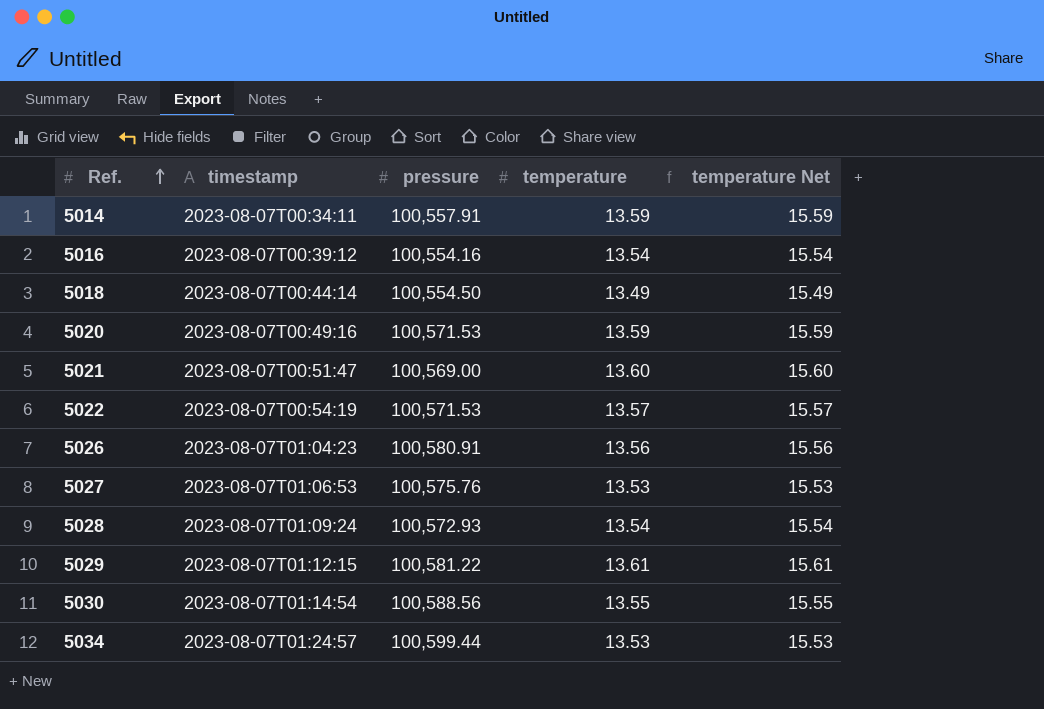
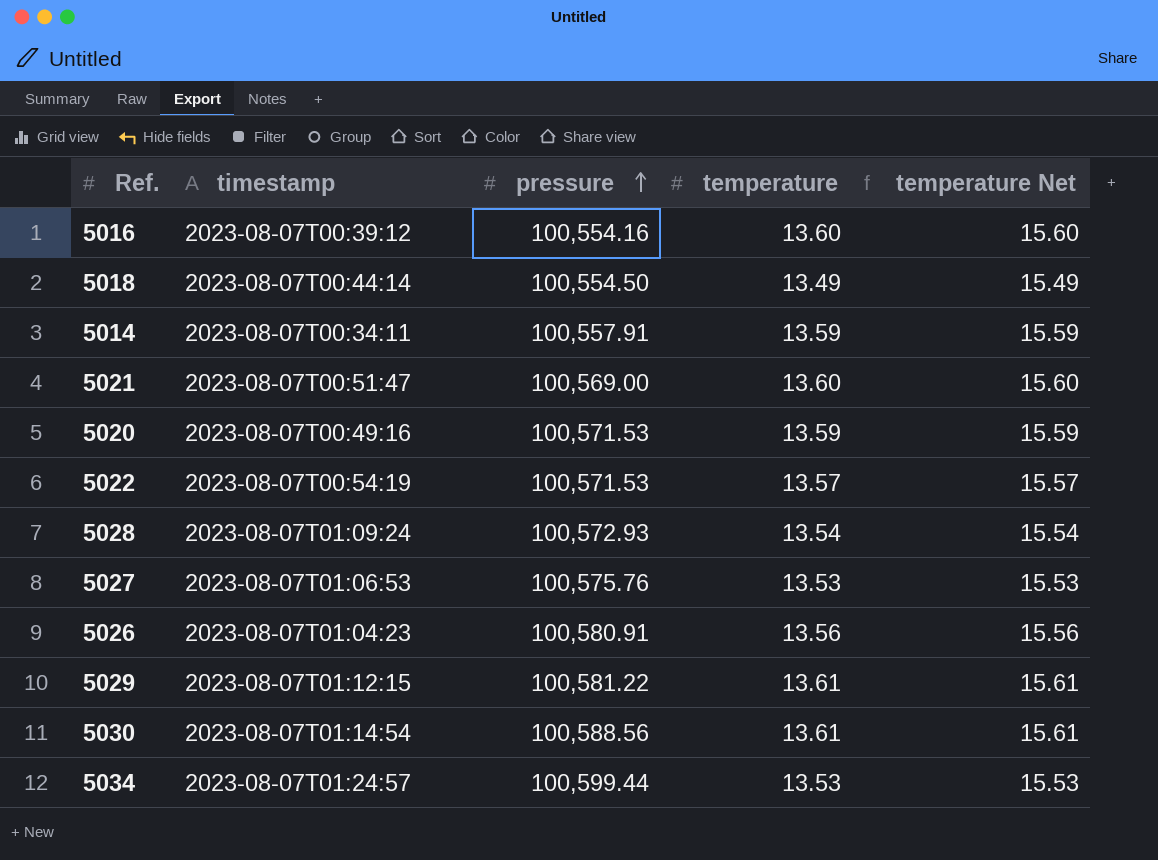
row order: Ref. ascending -> pressure ascending
5016 | temperature: 13.54 -> 13.60
5016 | temperature Net: 15.54 -> 15.60
5030 | temperature: 13.55 -> 13.61
5030 | temperature Net: 15.55 -> 15.61

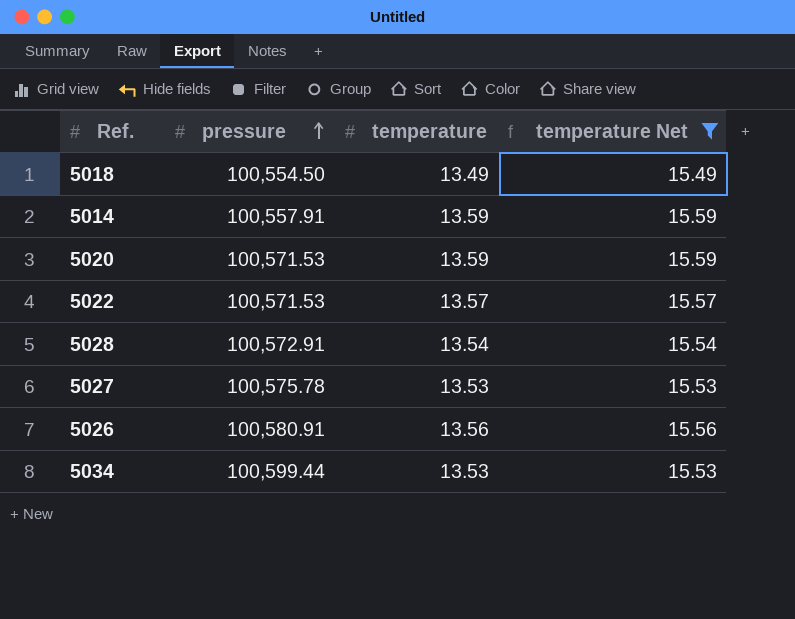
filter: none -> temperature Net <= 15.59
column timestamp | position: 2 -> none
5028 | pressure: 100,572.93 -> 100,572.91
5027 | pressure: 100,575.76 -> 100,575.78

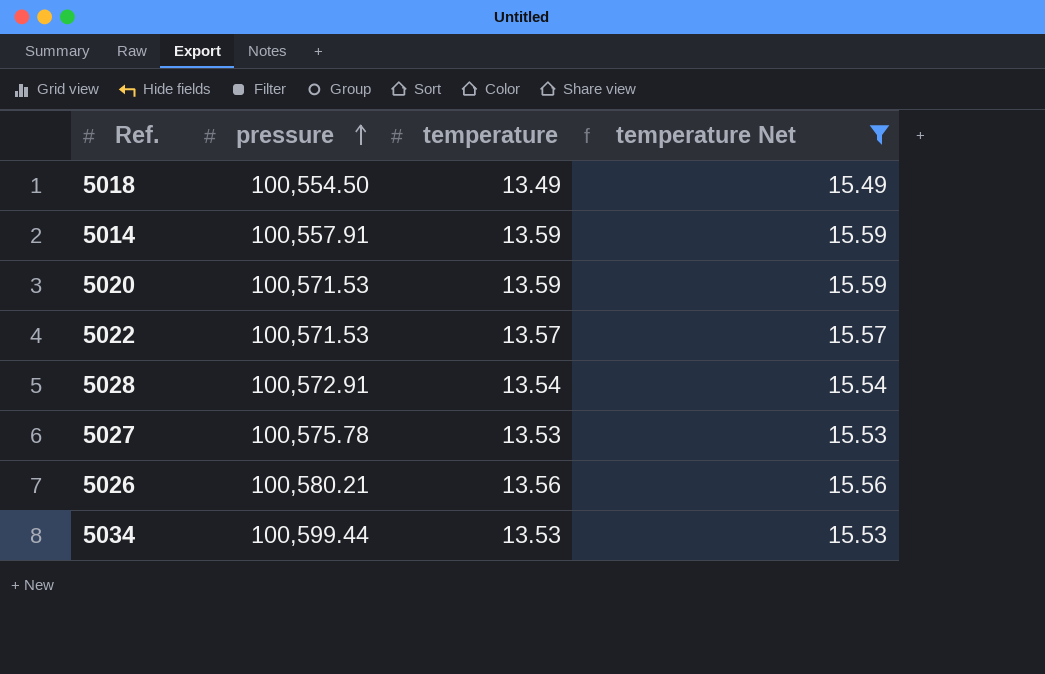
5026 | pressure: 100,580.91 -> 100,580.21

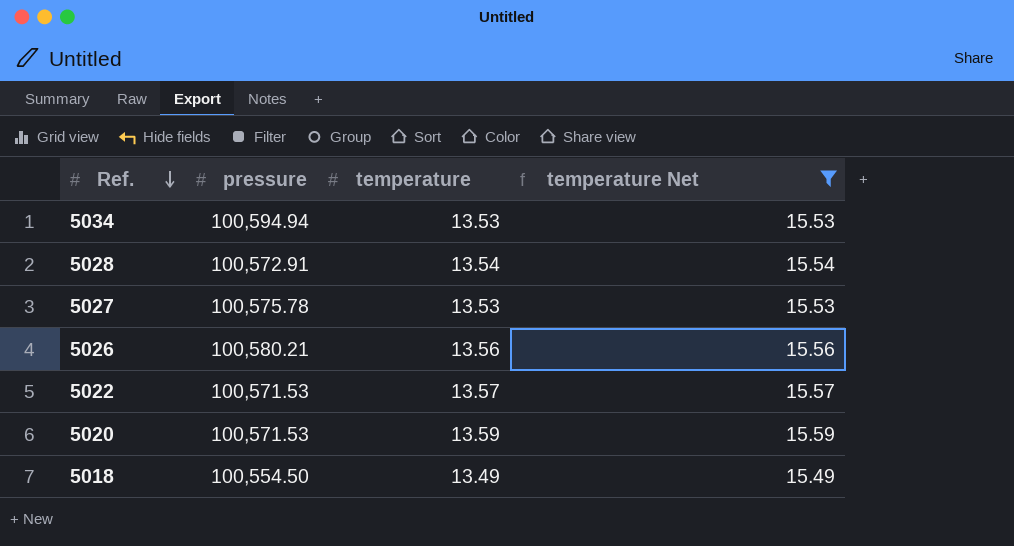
row order: pressure ascending -> Ref. descending
row 5014: 100,557.91 | 13.59 | 15.59 -> none
5034 | pressure: 100,599.44 -> 100,594.94

